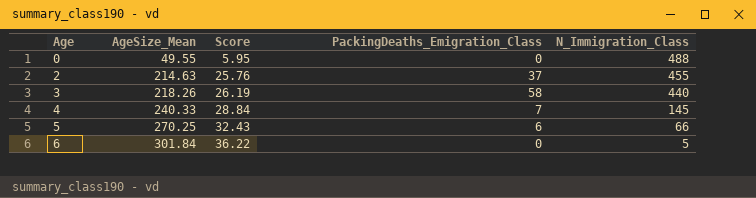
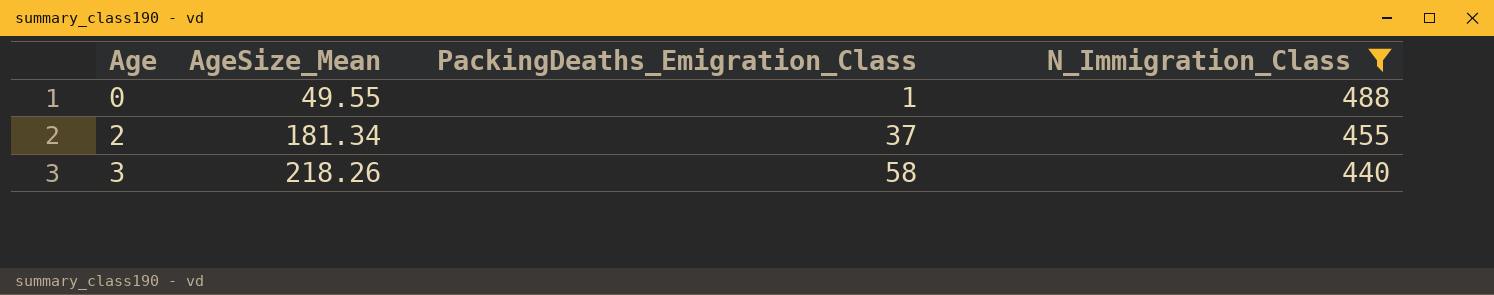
filter: none -> N_Immigration_Class >= 440
column Score | formula: [AgeSize_Mean] * 0.12 -> none
0 | PackingDeaths_Emigration_Class: 0 -> 1
2 | AgeSize_Mean: 214.63 -> 181.34

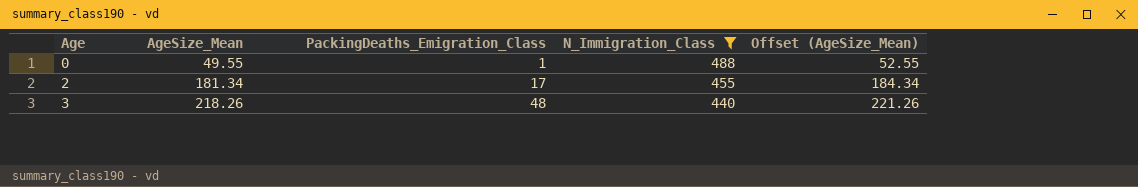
column Offset (AgeSize_Mean) | formula: none -> [AgeSize_Mean] + 3
2 | PackingDeaths_Emigration_Class: 37 -> 17
3 | PackingDeaths_Emigration_Class: 58 -> 48

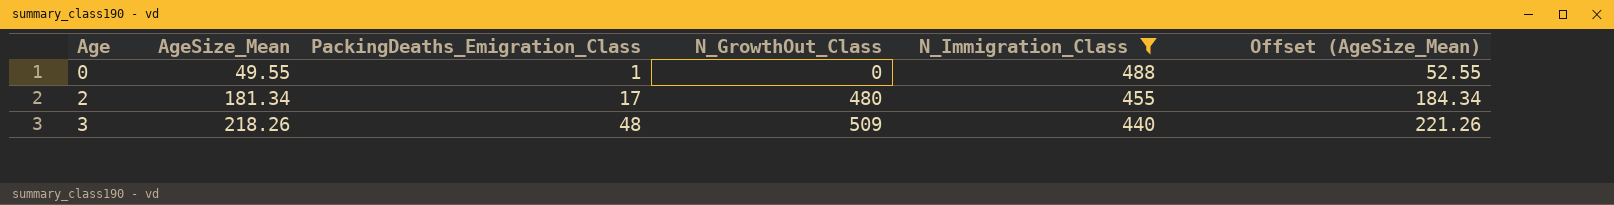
column N_GrowthOut_Class | position: none -> 4

